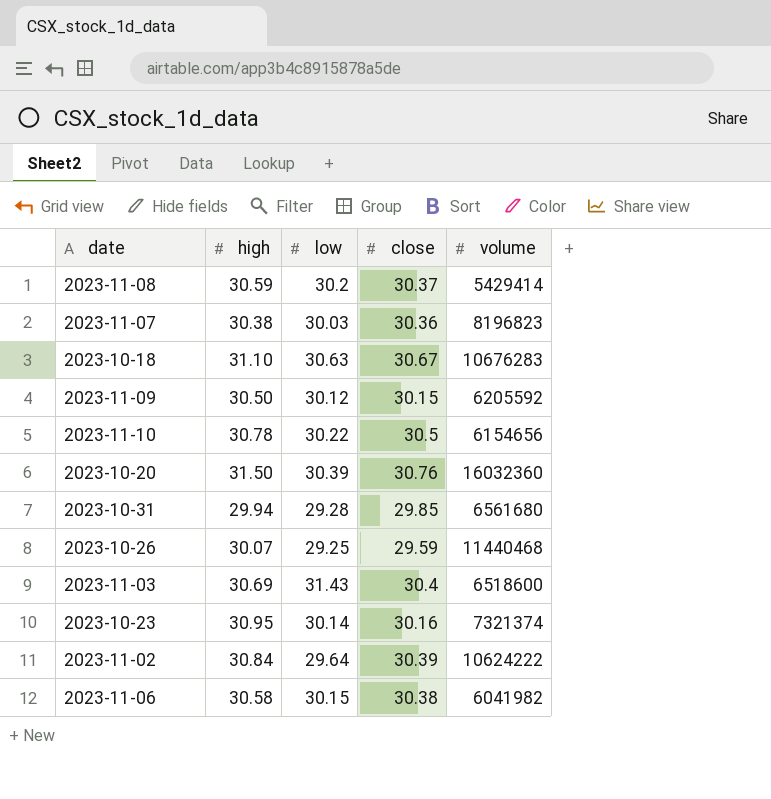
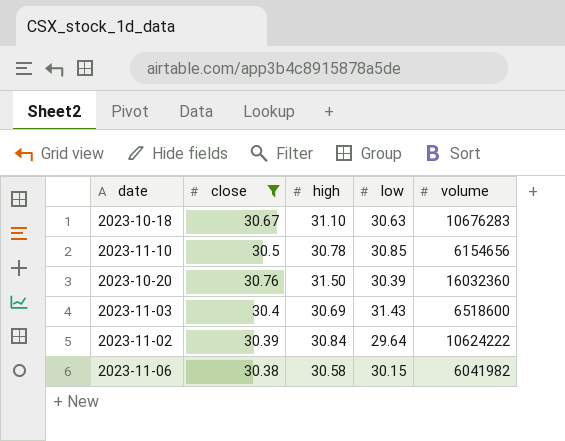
filter: none -> close >= 30.38
column close | position: 4 -> 2
2023-11-10 | low: 30.22 -> 30.85

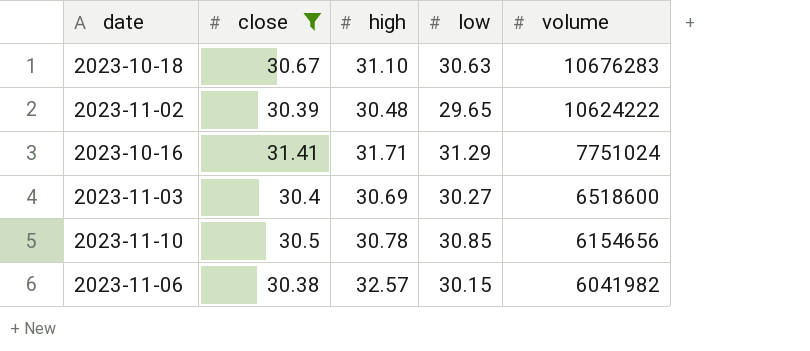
row order: none -> volume descending
row 2023-10-20: 30.76 | 31.50 | 30.39 | 16032360 -> none
2023-11-02 | high: 30.84 -> 30.48
2023-11-02 | low: 29.64 -> 29.65
row 2023-10-16: none -> 31.41 | 31.71 | 31.29 | 7751024
2023-11-03 | low: 31.43 -> 30.27
2023-11-06 | high: 30.58 -> 32.57

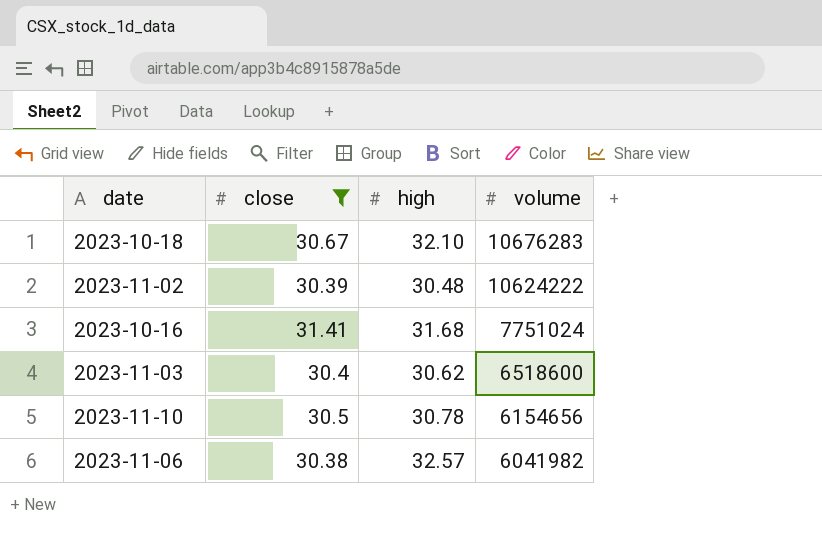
column low | position: 4 -> none
2023-10-18 | high: 31.10 -> 32.10
2023-10-16 | high: 31.71 -> 31.68
2023-11-03 | high: 30.69 -> 30.62

